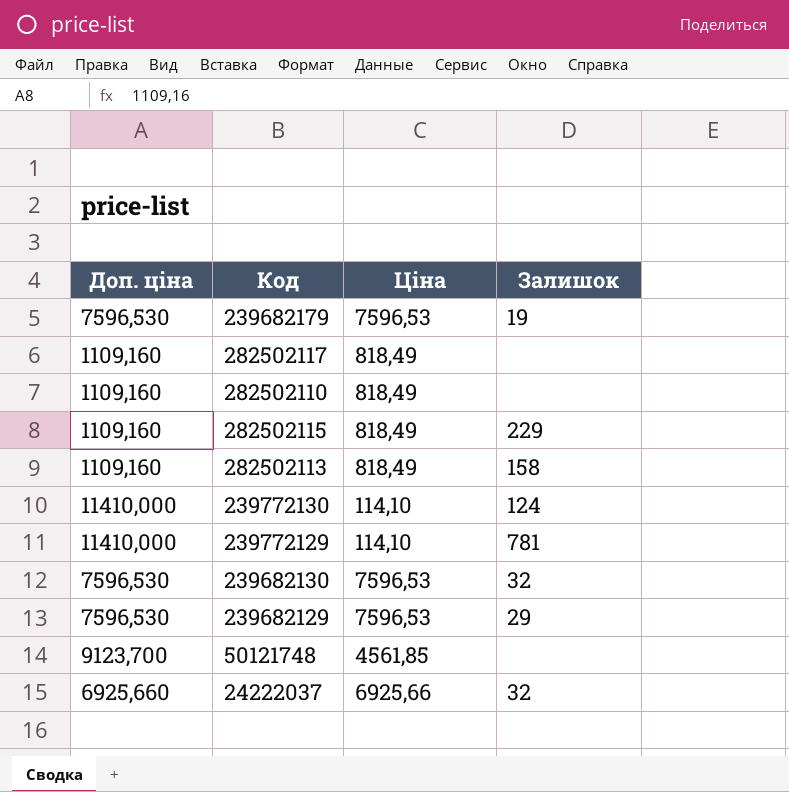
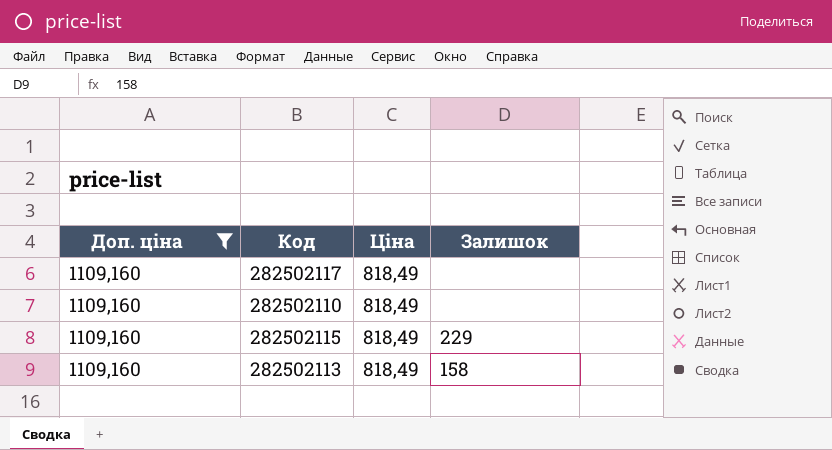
filter: none -> Доп. ціна = 1109,160

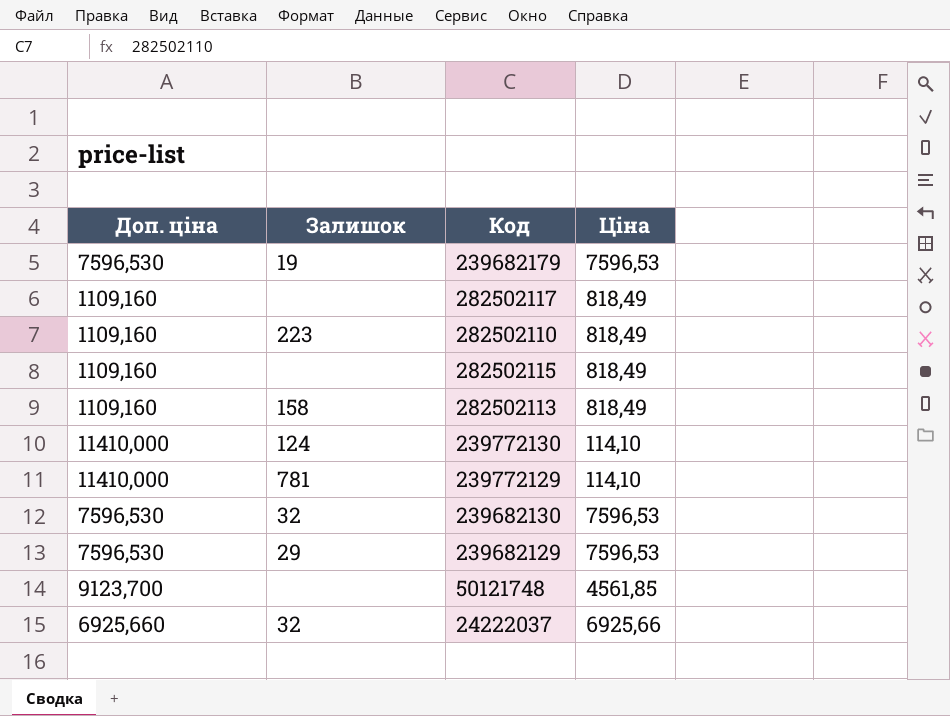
filter: Доп. ціна = 1109,160 -> none
column Залишок | position: 4 -> 2
282502110 | Залишок: none -> 223
282502115 | Залишок: 229 -> none

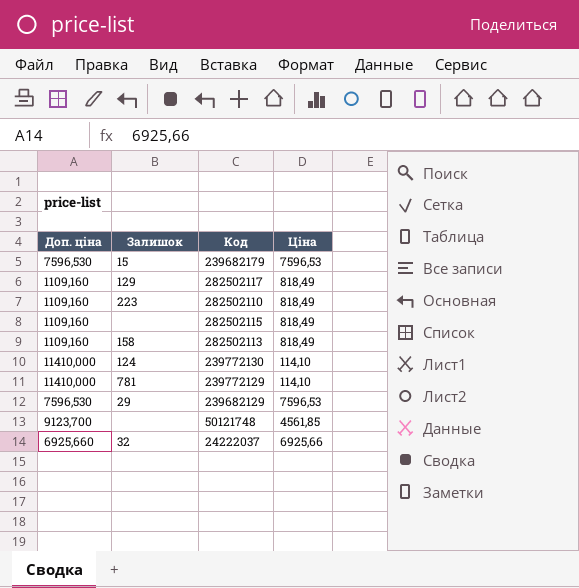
row 239682130: 7596,530 | 32 | 7596,53 -> none
239682179 | Залишок: 19 -> 15
282502117 | Залишок: none -> 129

